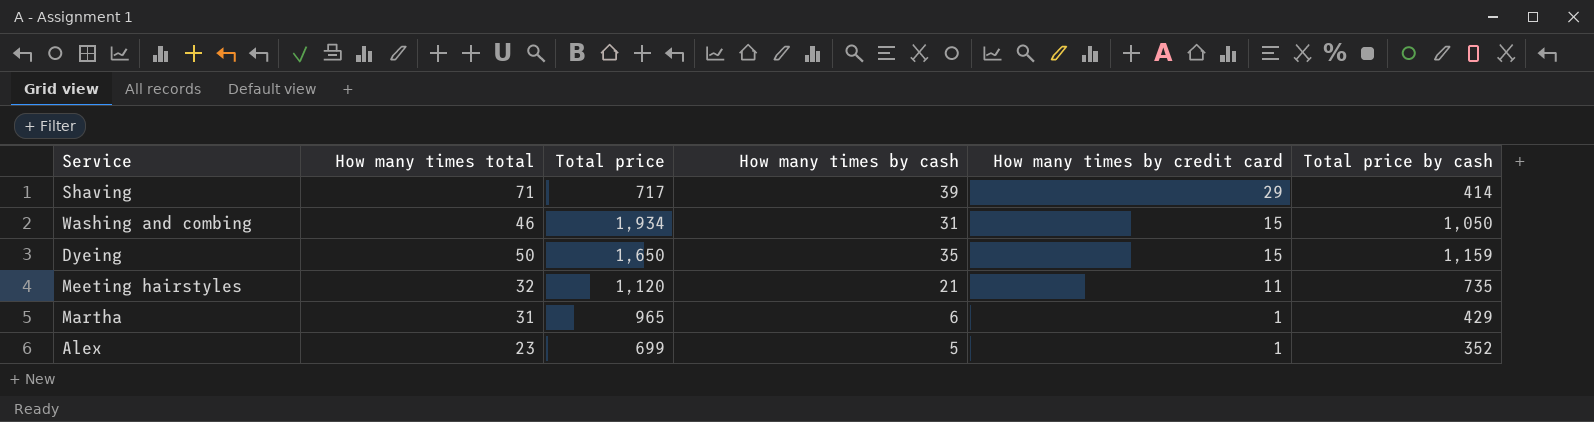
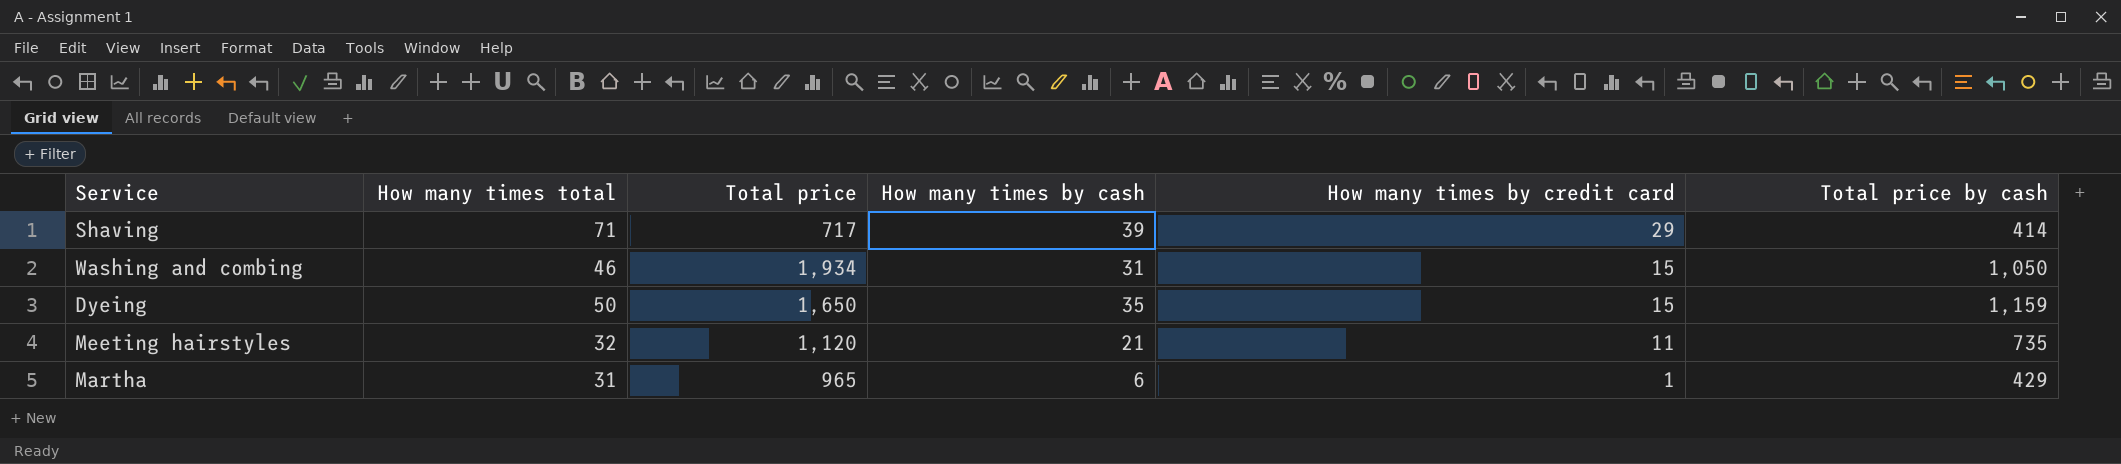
row Alex: 23 | 699 | 5 | 1 | 352 -> none

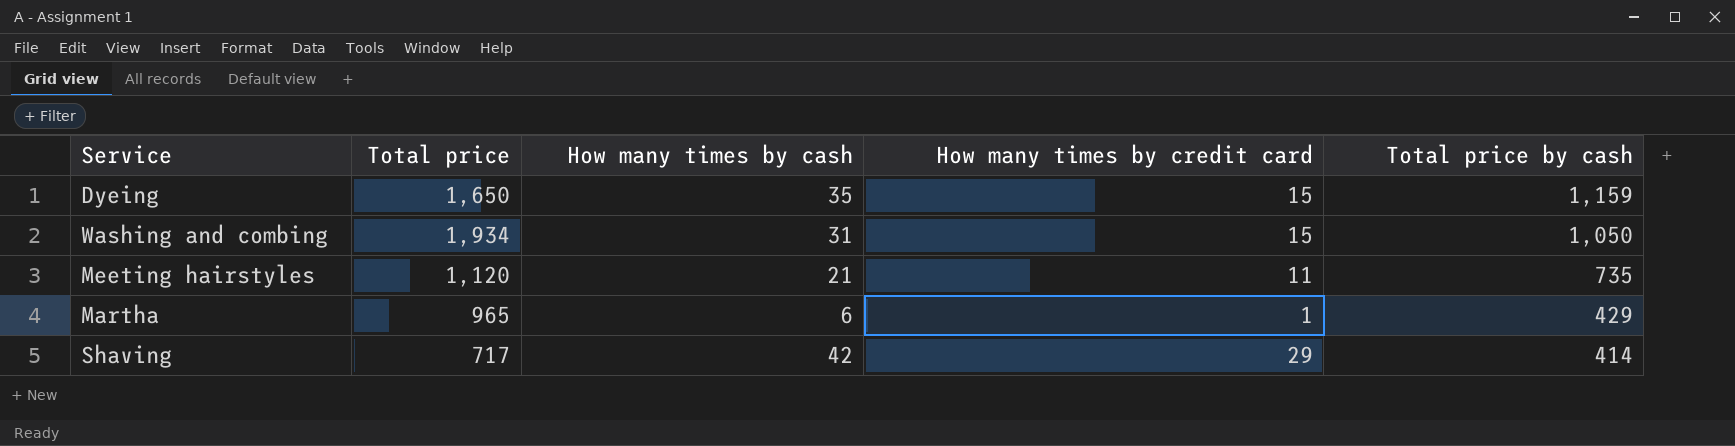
row order: How many times by credit card descending -> Total price by cash descending
column How many times total | position: 2 -> none
Shaving | How many times by cash: 39 -> 42

